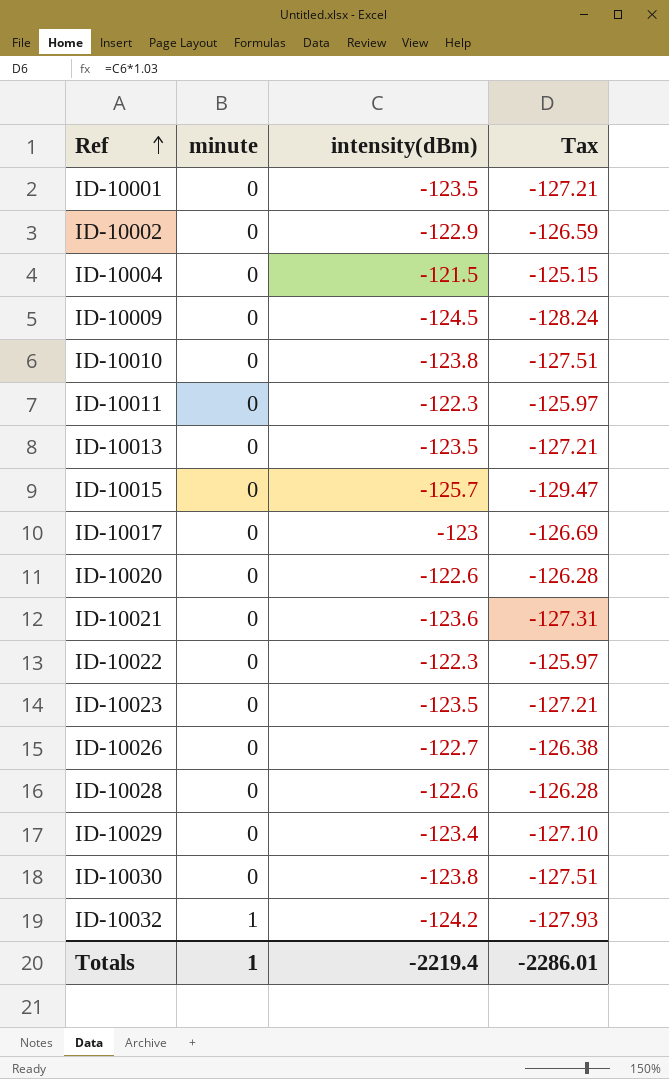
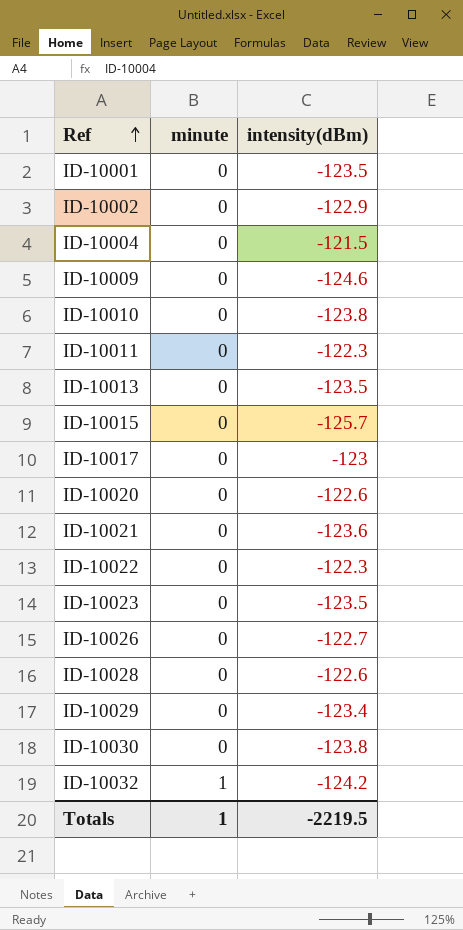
column Tax | formula: [intensity(dBm)] * 1.03 -> none
ID-10009 | intensity(dBm): -124.5 -> -124.6
Totals | intensity(dBm): -2219.4 -> -2219.5

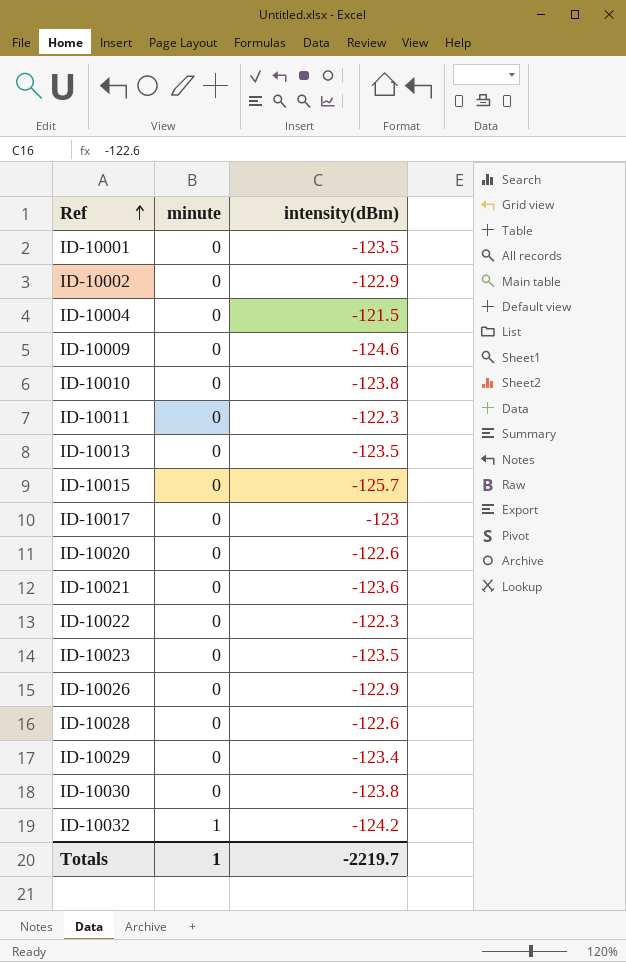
ID-10026 | intensity(dBm): -122.7 -> -122.9
Totals | intensity(dBm): -2219.5 -> -2219.7

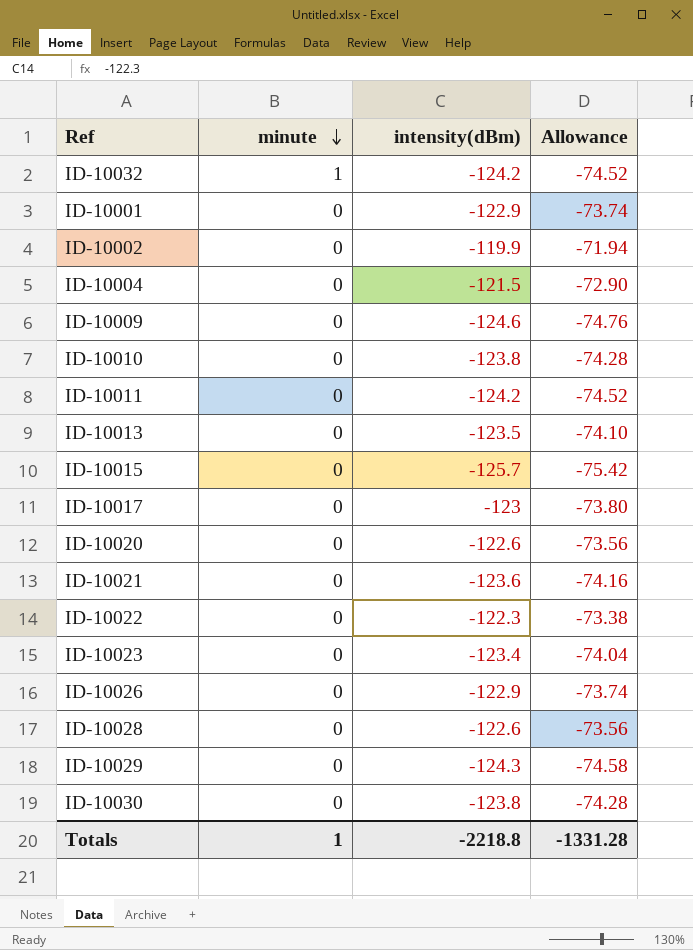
row order: Ref ascending -> minute descending
column Allowance | formula: none -> [intensity(dBm)] * 0.6
ID-10001 | intensity(dBm): -123.5 -> -122.9
ID-10002 | intensity(dBm): -122.9 -> -119.9
ID-10011 | intensity(dBm): -122.3 -> -124.2
ID-10023 | intensity(dBm): -123.5 -> -123.4
ID-10029 | intensity(dBm): -123.4 -> -124.3
Totals | intensity(dBm): -2219.7 -> -2218.8

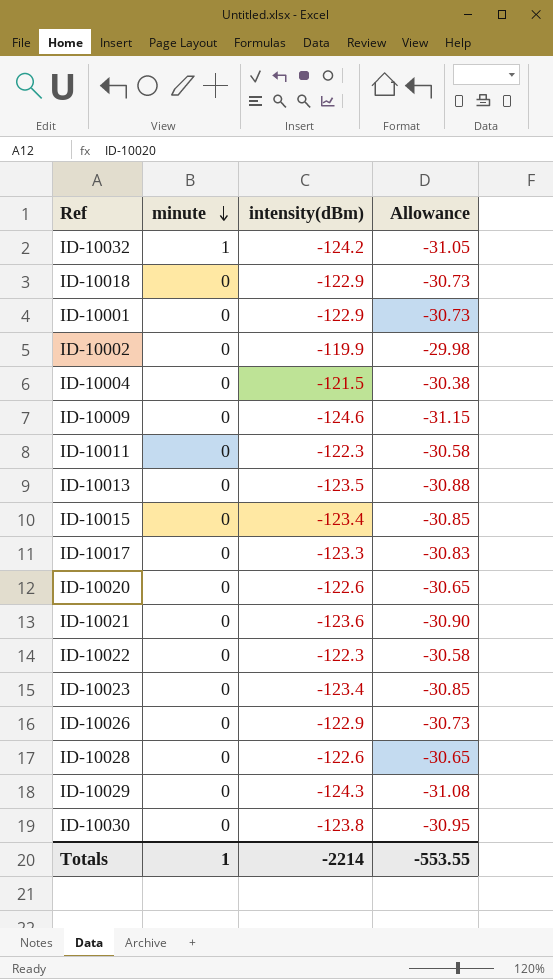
column Allowance | formula: [intensity(dBm)] * 0.6 -> [intensity(dBm)] * 0.25
row ID-10010: 0 | -123.8 | -74.28 -> none
row ID-10018: none -> 0 | -122.9 | -30.73
ID-10011 | intensity(dBm): -124.2 -> -122.3
ID-10015 | intensity(dBm): -125.7 -> -123.4
ID-10017 | intensity(dBm): -123 -> -123.3
Totals | intensity(dBm): -2218.8 -> -2214
Totals | Allowance: -1331.28 -> -553.55

